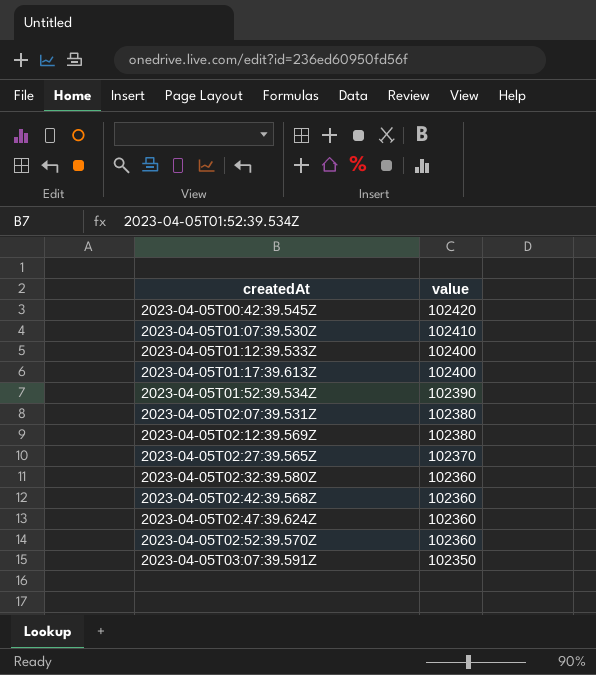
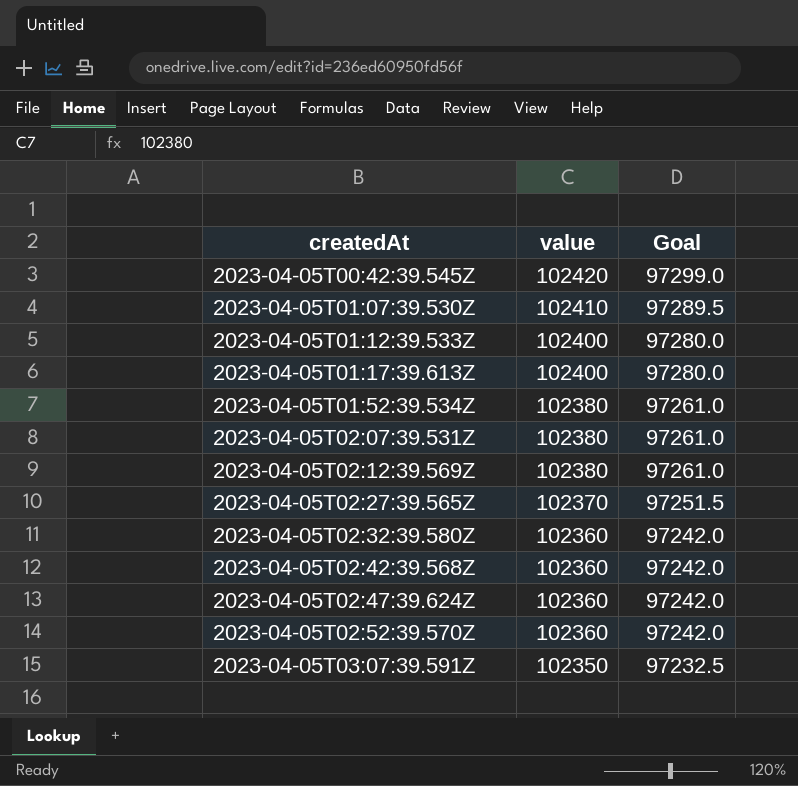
column Goal | formula: none -> [value] * 0.95
2023-04-05T01:52:39.534Z | value: 102390 -> 102380

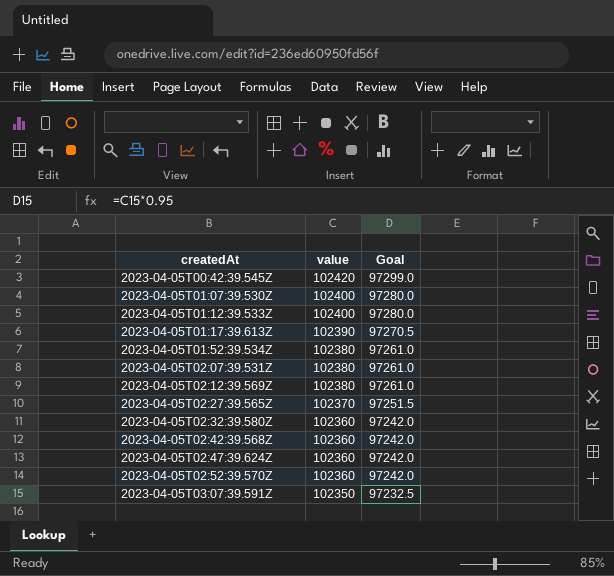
2023-04-05T01:07:39.530Z | value: 102410 -> 102400
2023-04-05T01:07:39.530Z | Goal: 97289.5 -> 97280.0
2023-04-05T01:17:39.613Z | value: 102400 -> 102390
2023-04-05T01:17:39.613Z | Goal: 97280.0 -> 97270.5

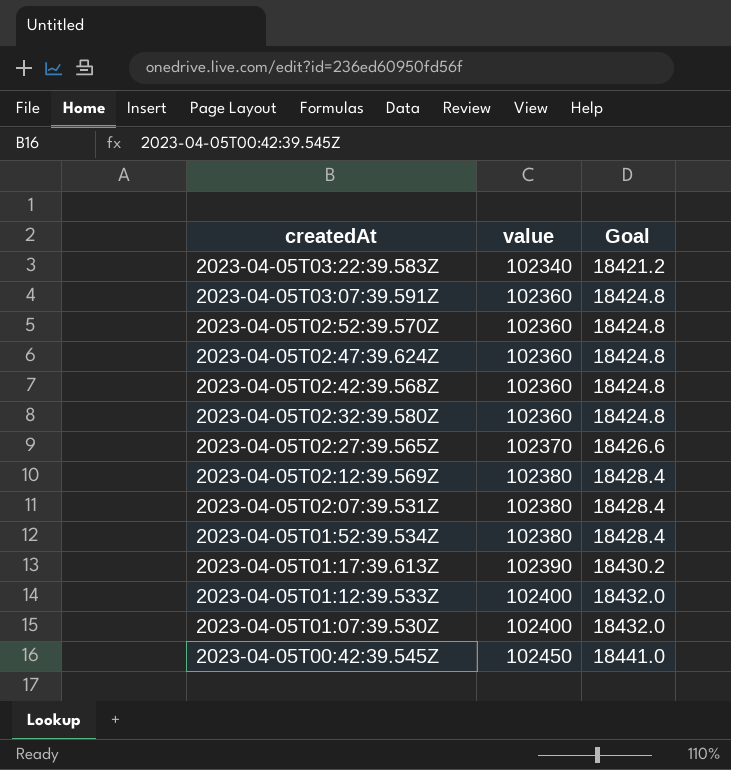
row order: createdAt ascending -> createdAt descending
column Goal | formula: [value] * 0.95 -> [value] * 0.18
row 2023-04-05T03:22:39.583Z: none -> 102340 | 18421.2
2023-04-05T03:07:39.591Z | value: 102350 -> 102360
2023-04-05T00:42:39.545Z | value: 102420 -> 102450

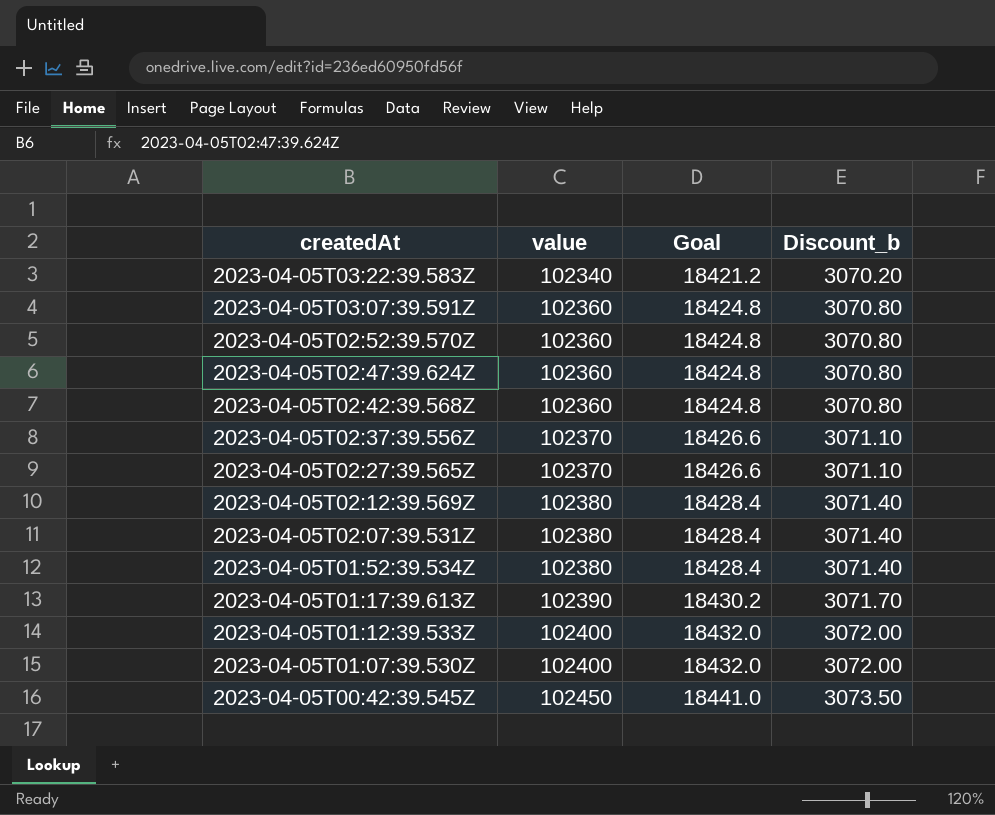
column Discount_b | formula: none -> [value] * 0.03
row 2023-04-05T02:32:39.580Z: 102360 | 18424.8 -> none
row 2023-04-05T02:37:39.556Z: none -> 102370 | 18426.6 | 3071.10

